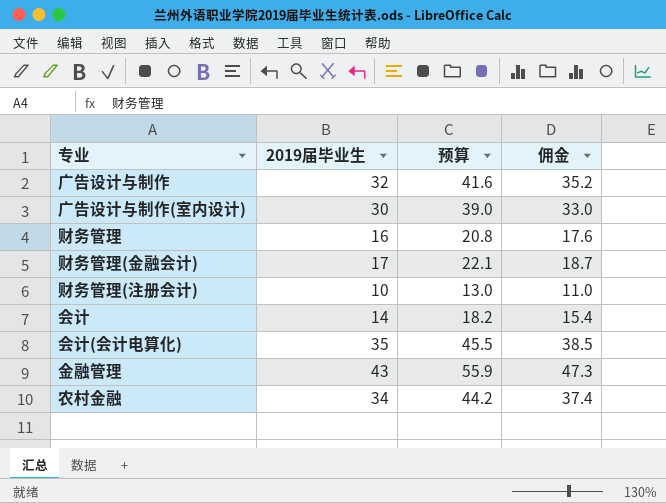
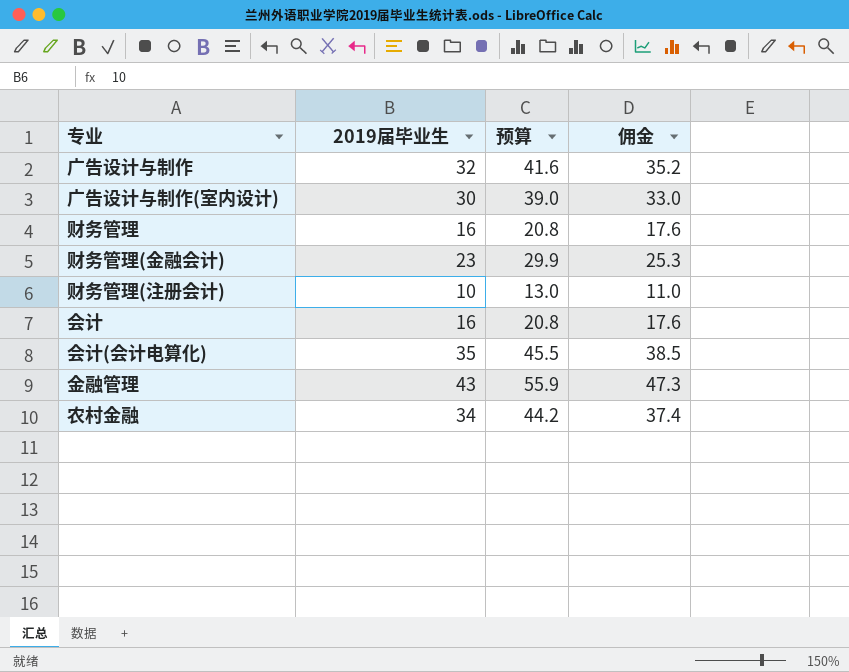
财务管理(金融会计) | 2019届毕业生: 17 -> 23
财务管理(金融会计) | 预算: 22.1 -> 29.9
财务管理(金融会计) | 佣金: 18.7 -> 25.3
会计 | 2019届毕业生: 14 -> 16
会计 | 预算: 18.2 -> 20.8
会计 | 佣金: 15.4 -> 17.6

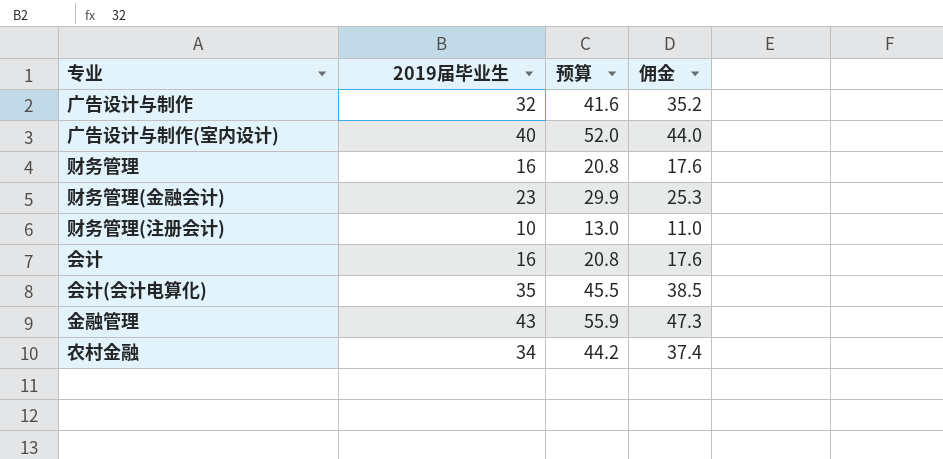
广告设计与制作(室内设计) | 2019届毕业生: 30 -> 40
广告设计与制作(室内设计) | 预算: 39.0 -> 52.0
广告设计与制作(室内设计) | 佣金: 33.0 -> 44.0

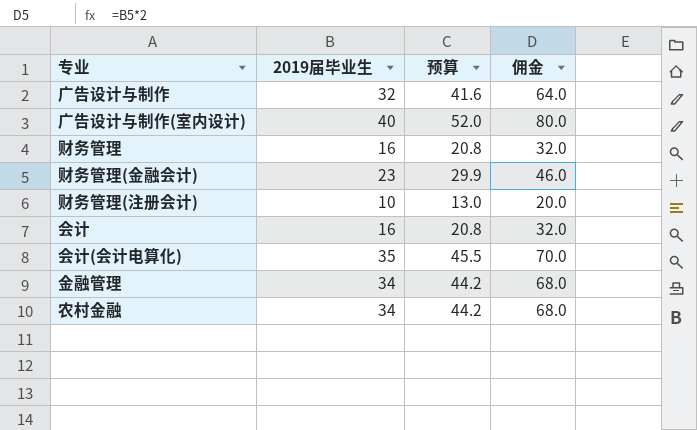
column 佣金 | formula: [2019届毕业生] * 1.1 -> [2019届毕业生] * 2
金融管理 | 2019届毕业生: 43 -> 34
金融管理 | 预算: 55.9 -> 44.2

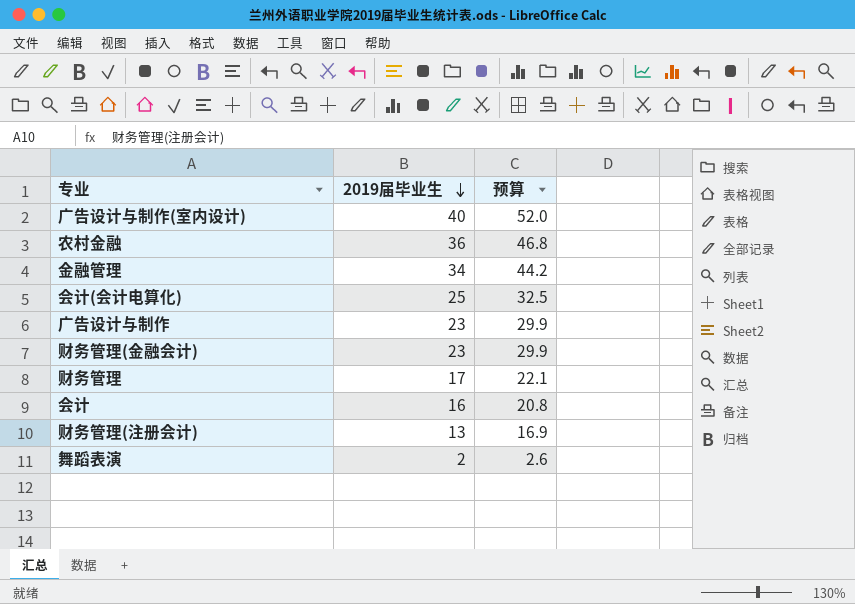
row order: none -> 2019届毕业生 descending
column 佣金 | formula: [2019届毕业生] * 2 -> none
农村金融 | 2019届毕业生: 34 -> 36
农村金融 | 预算: 44.2 -> 46.8
会计(会计电算化) | 2019届毕业生: 35 -> 25
会计(会计电算化) | 预算: 45.5 -> 32.5
广告设计与制作 | 2019届毕业生: 32 -> 23
广告设计与制作 | 预算: 41.6 -> 29.9
财务管理 | 2019届毕业生: 16 -> 17
财务管理 | 预算: 20.8 -> 22.1
财务管理(注册会计) | 2019届毕业生: 10 -> 13
财务管理(注册会计) | 预算: 13.0 -> 16.9
row 舞蹈表演: none -> 2 | 2.6

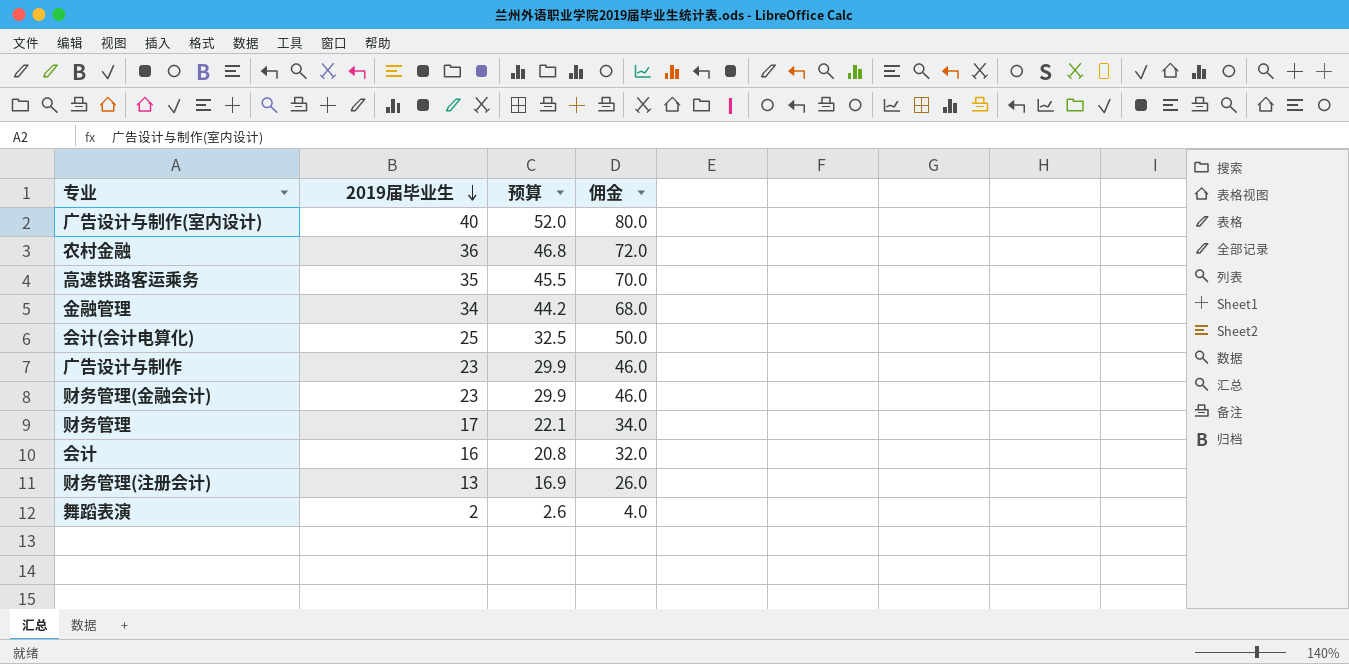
column 佣金 | formula: none -> [2019届毕业生] * 2
row 高速铁路客运乘务: none -> 35 | 45.5 | 70.0

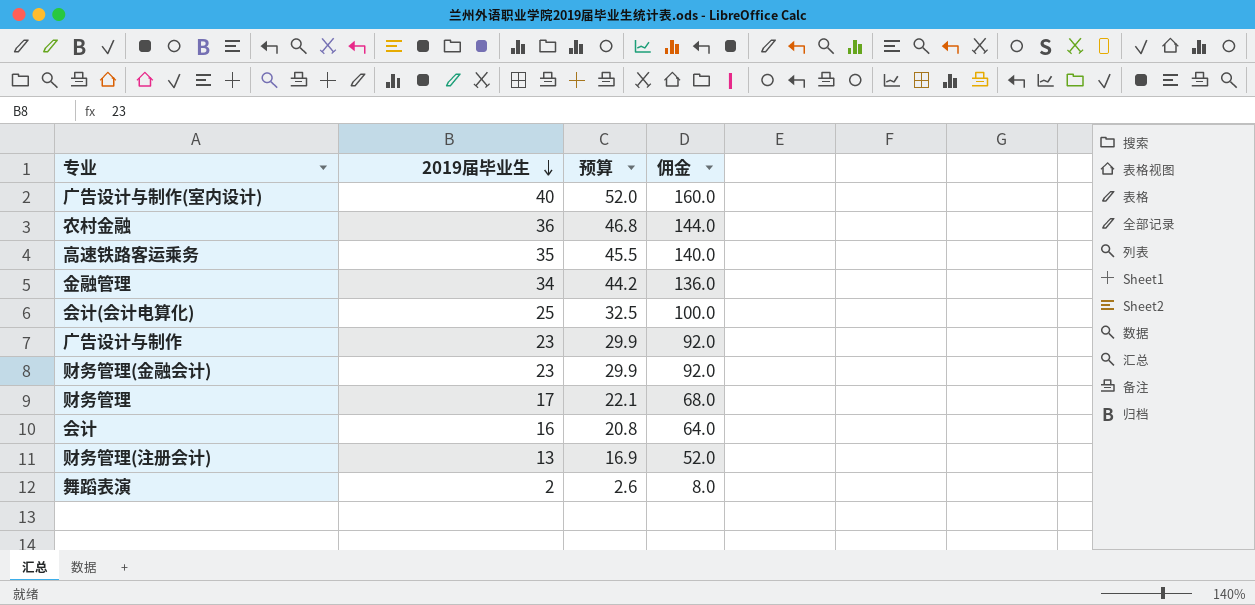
column 佣金 | formula: [2019届毕业生] * 2 -> [2019届毕业生] * 4

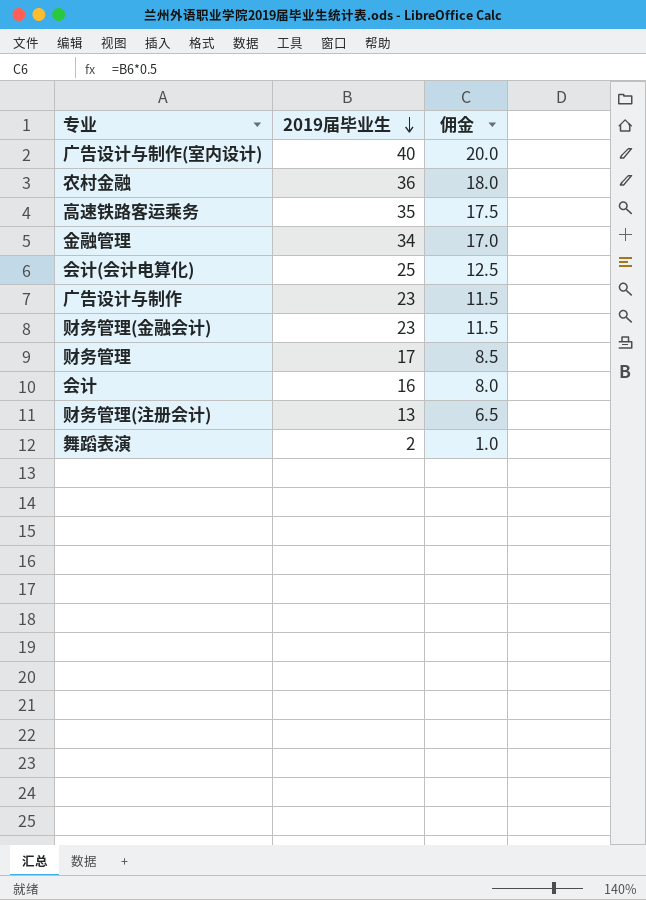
column 预算 | formula: [2019届毕业生] * 1.3 -> none
column 佣金 | formula: [2019届毕业生] * 4 -> [2019届毕业生] * 0.5

